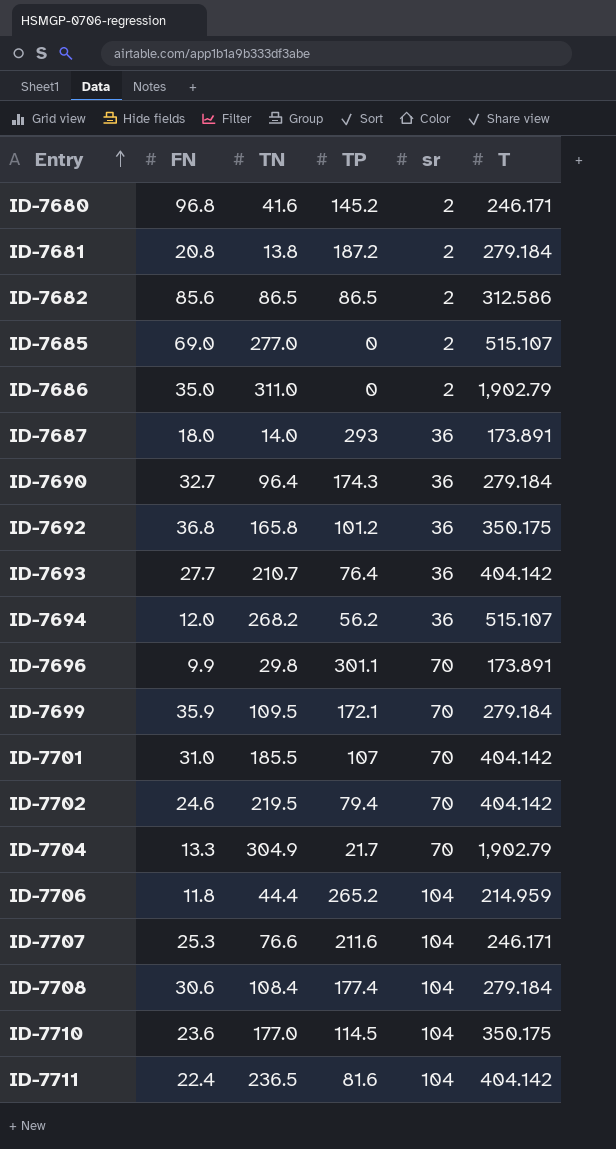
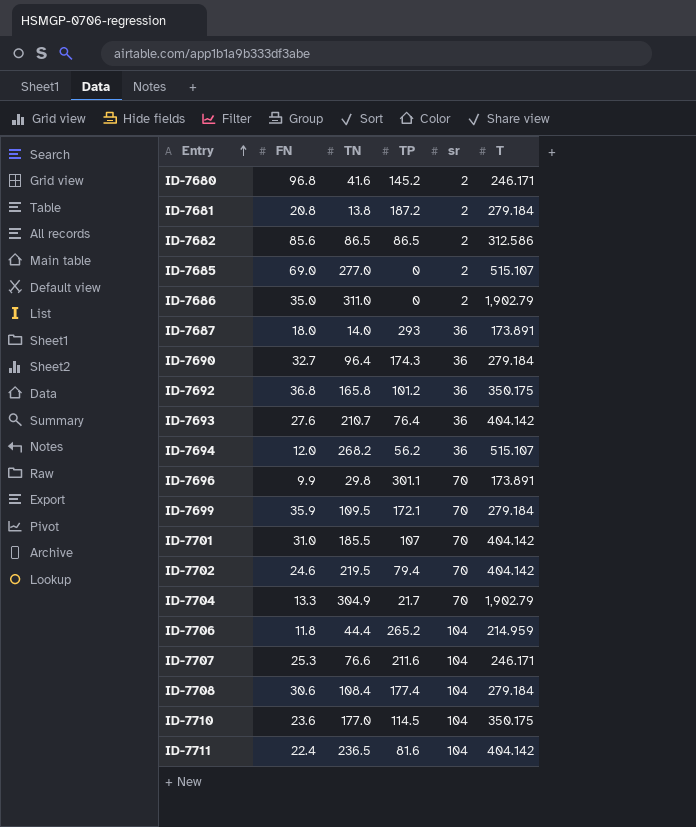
ID-7693 | FN: 27.7 -> 27.6

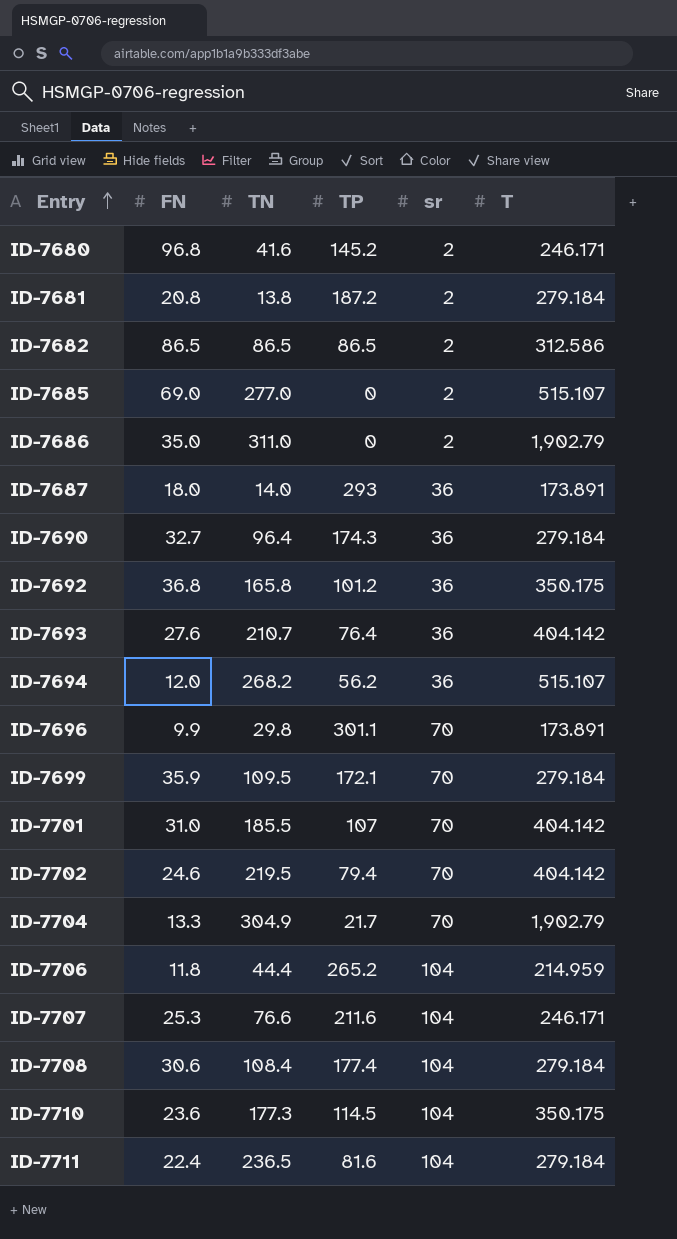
ID-7682 | FN: 85.6 -> 86.5
ID-7710 | TN: 177.0 -> 177.3
ID-7711 | T: 404.142 -> 279.184

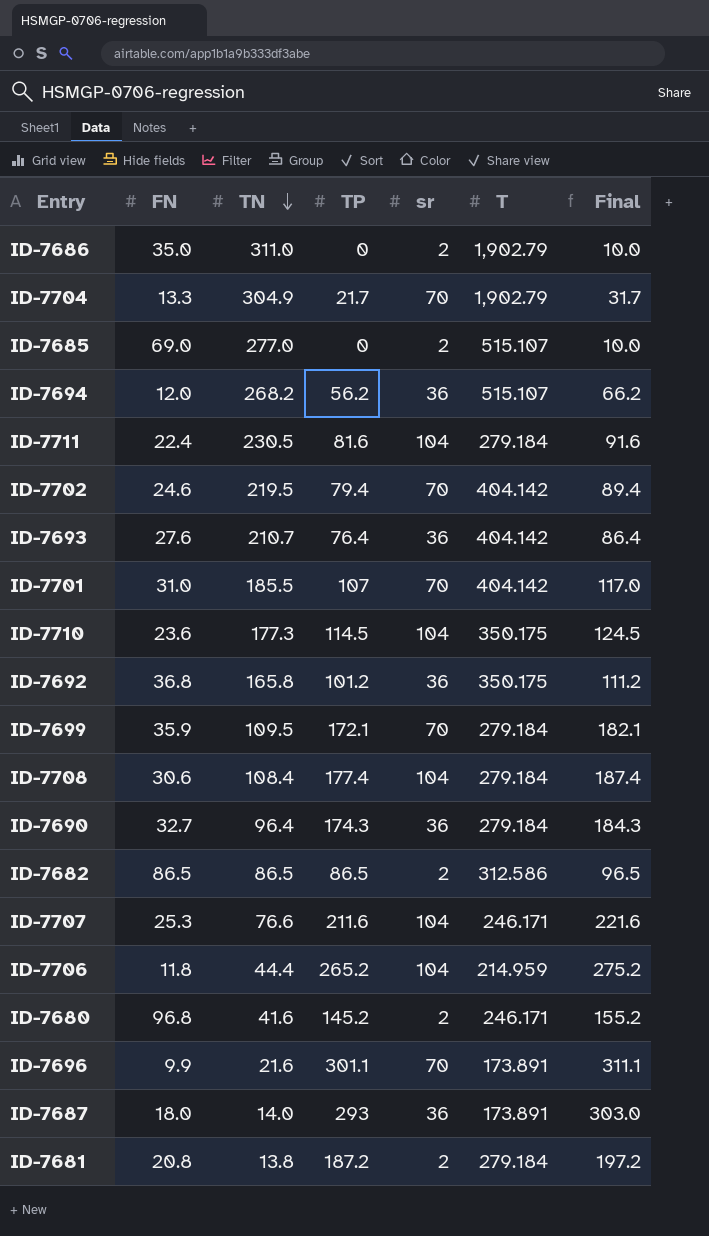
row order: Entry ascending -> TN descending
column Final | formula: none -> [TP] + 10
ID-7711 | TN: 236.5 -> 230.5
ID-7696 | TN: 29.8 -> 21.6

